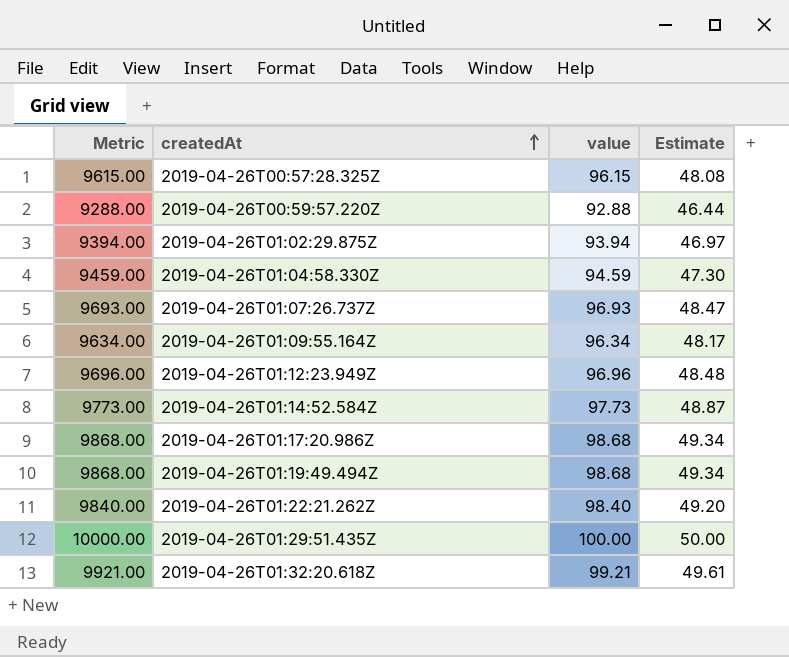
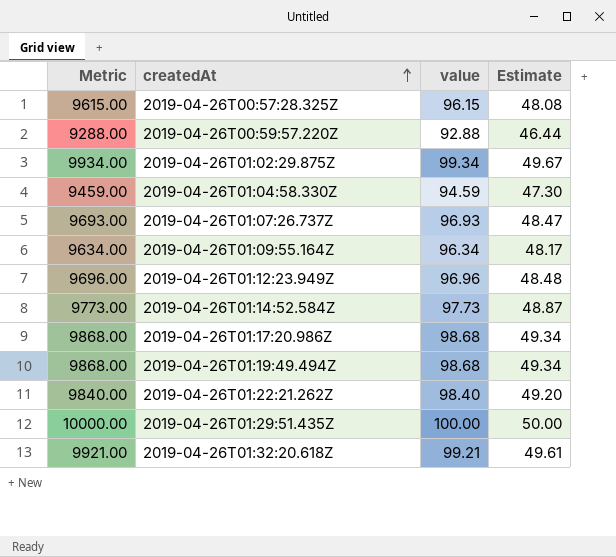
2019-04-26T01:02:29.875Z | Metric: 9394.00 -> 9934.00
2019-04-26T01:02:29.875Z | value: 93.94 -> 99.34
2019-04-26T01:02:29.875Z | Estimate: 46.97 -> 49.67

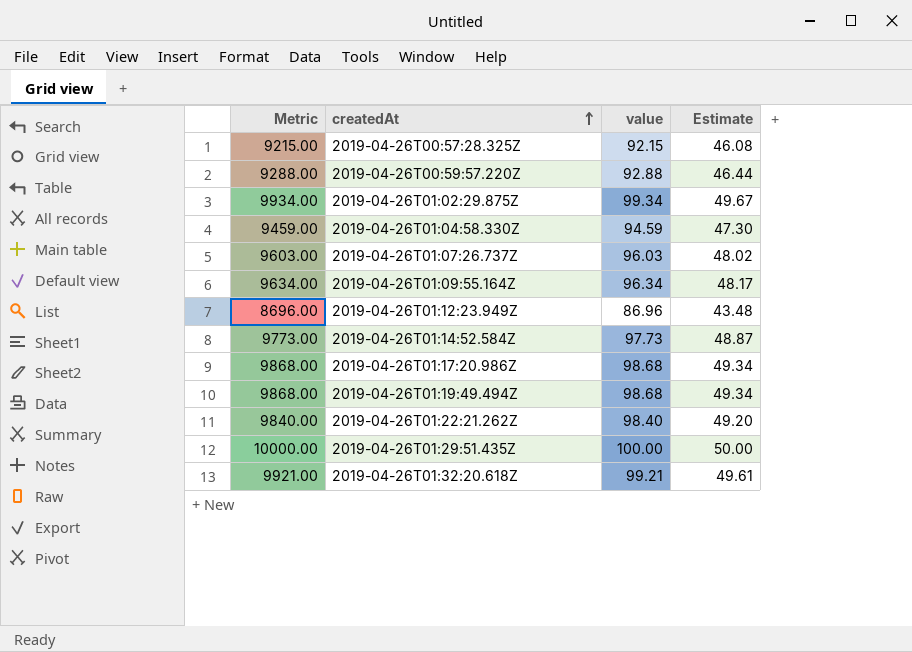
2019-04-26T00:57:28.325Z | Metric: 9615.00 -> 9215.00
2019-04-26T00:57:28.325Z | value: 96.15 -> 92.15
2019-04-26T00:57:28.325Z | Estimate: 48.08 -> 46.08
2019-04-26T01:07:26.737Z | Metric: 9693.00 -> 9603.00
2019-04-26T01:07:26.737Z | value: 96.93 -> 96.03
2019-04-26T01:07:26.737Z | Estimate: 48.47 -> 48.02
2019-04-26T01:12:23.949Z | Metric: 9696.00 -> 8696.00
2019-04-26T01:12:23.949Z | value: 96.96 -> 86.96
2019-04-26T01:12:23.949Z | Estimate: 48.48 -> 43.48

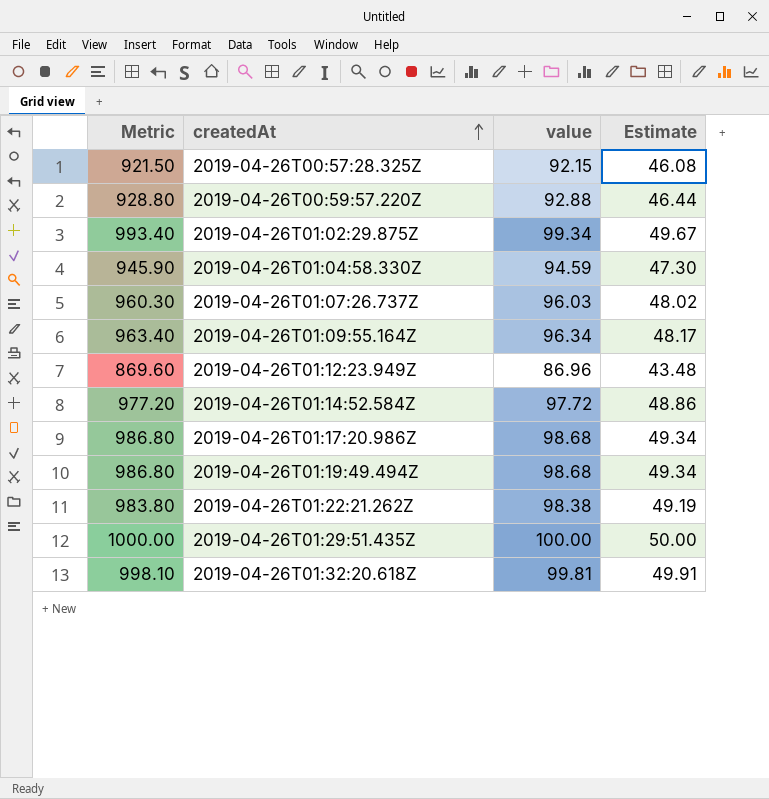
column Metric | formula: [value] * 100 -> [value] * 10
2019-04-26T01:14:52.584Z | value: 97.73 -> 97.72
2019-04-26T01:14:52.584Z | Estimate: 48.87 -> 48.86
2019-04-26T01:22:21.262Z | value: 98.40 -> 98.38
2019-04-26T01:22:21.262Z | Estimate: 49.20 -> 49.19
2019-04-26T01:32:20.618Z | value: 99.21 -> 99.81
2019-04-26T01:32:20.618Z | Estimate: 49.61 -> 49.91

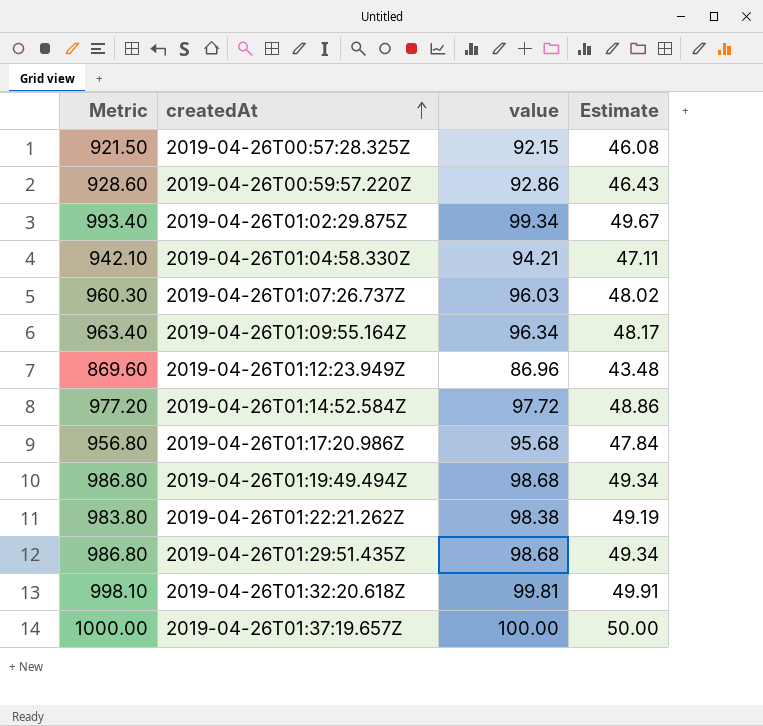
2019-04-26T00:59:57.220Z | Metric: 928.80 -> 928.60
2019-04-26T00:59:57.220Z | value: 92.88 -> 92.86
2019-04-26T00:59:57.220Z | Estimate: 46.44 -> 46.43
2019-04-26T01:04:58.330Z | Metric: 945.90 -> 942.10
2019-04-26T01:04:58.330Z | value: 94.59 -> 94.21
2019-04-26T01:04:58.330Z | Estimate: 47.30 -> 47.11
2019-04-26T01:17:20.986Z | Metric: 986.80 -> 956.80
2019-04-26T01:17:20.986Z | value: 98.68 -> 95.68
2019-04-26T01:17:20.986Z | Estimate: 49.34 -> 47.84
2019-04-26T01:29:51.435Z | Metric: 1000.00 -> 986.80
2019-04-26T01:29:51.435Z | value: 100.00 -> 98.68
2019-04-26T01:29:51.435Z | Estimate: 50.00 -> 49.34
row 2019-04-26T01:37:19.657Z: none -> 1000.00 | 100.00 | 50.00

